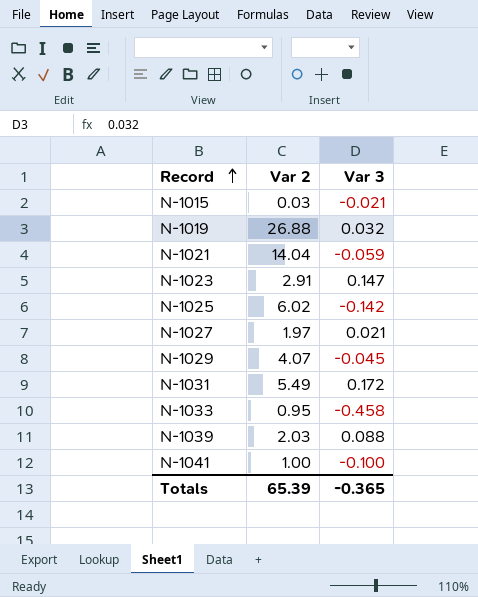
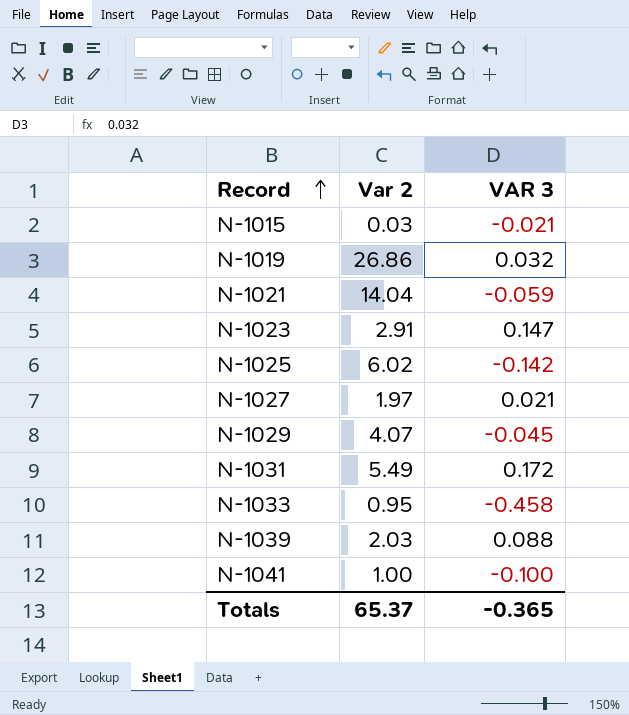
column name: Var 3 -> VAR 3
N-1019 | Var 2: 26.88 -> 26.86
Totals | Var 2: 65.39 -> 65.37

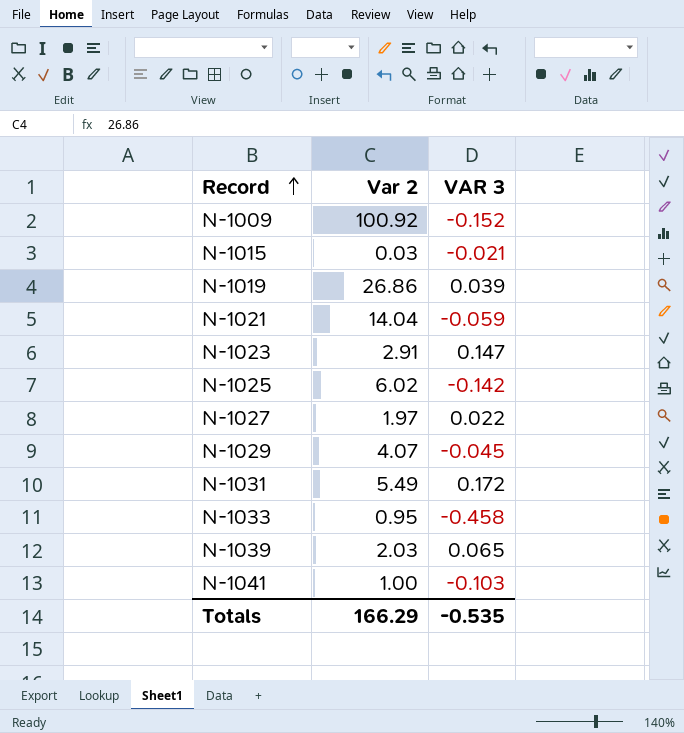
row N-1009: none -> 100.92 | -0.152
N-1019 | VAR 3: 0.032 -> 0.039
N-1027 | VAR 3: 0.021 -> 0.022
N-1039 | VAR 3: 0.088 -> 0.065
N-1041 | VAR 3: -0.100 -> -0.103
Totals | Var 2: 65.37 -> 166.29
Totals | VAR 3: -0.365 -> -0.535

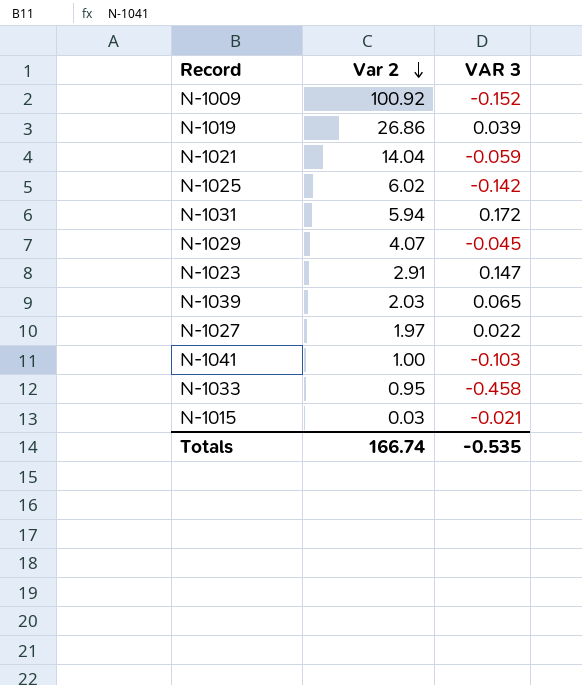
row order: Record ascending -> Var 2 descending
N-1031 | Var 2: 5.49 -> 5.94
Totals | Var 2: 166.29 -> 166.74

